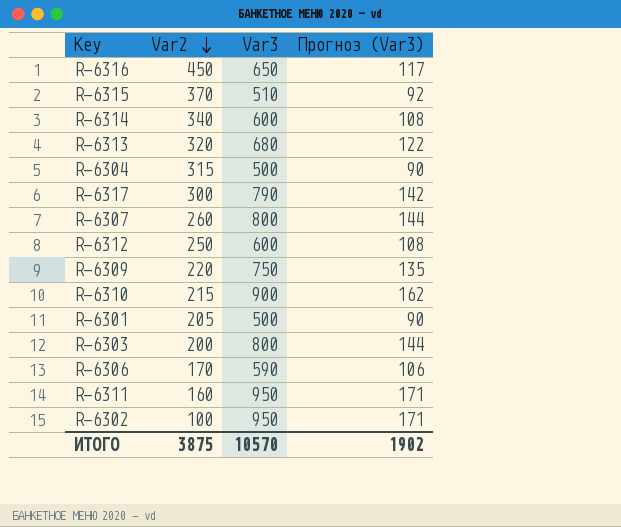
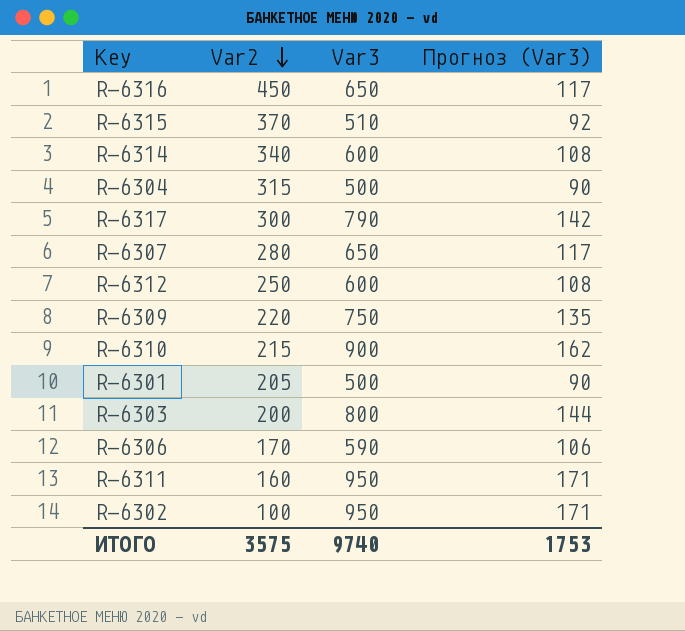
row R-6313: 320 | 680 | 122 -> none
R-6307 | Var2: 260 -> 280
R-6307 | Var3: 800 -> 650
R-6307 | Прогноз (Var3): 144 -> 117
ИТОГО | Var2: 3875 -> 3575
ИТОГО | Var3: 10570 -> 9740
ИТОГО | Прогноз (Var3): 1902 -> 1753

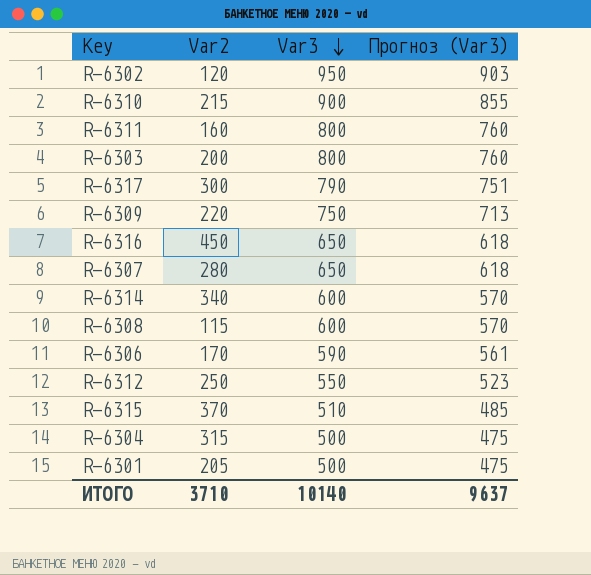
row order: Var2 descending -> Var3 descending
column Прогноз (Var3) | formula: [Var3] * 0,18 -> [Var3] * 0,95
R-6302 | Var2: 100 -> 120
R-6311 | Var3: 950 -> 800
row R-6308: none -> 115 | 600 | 570
R-6312 | Var3: 600 -> 550
ИТОГО | Var2: 3575 -> 3710
ИТОГО | Var3: 9740 -> 10140
ИТОГО | Прогноз (Var3): 1753 -> 9637

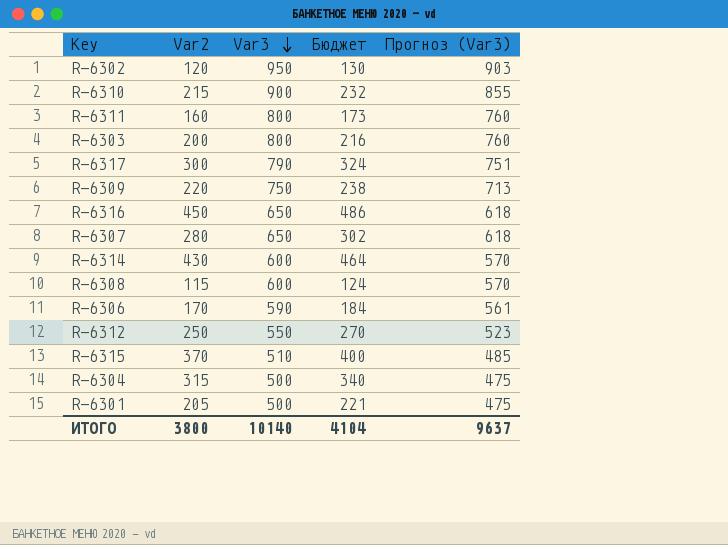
column Бюджет | formula: none -> [Var2] * 1,08
R-6314 | Var2: 340 -> 430
ИТОГО | Var2: 3710 -> 3800

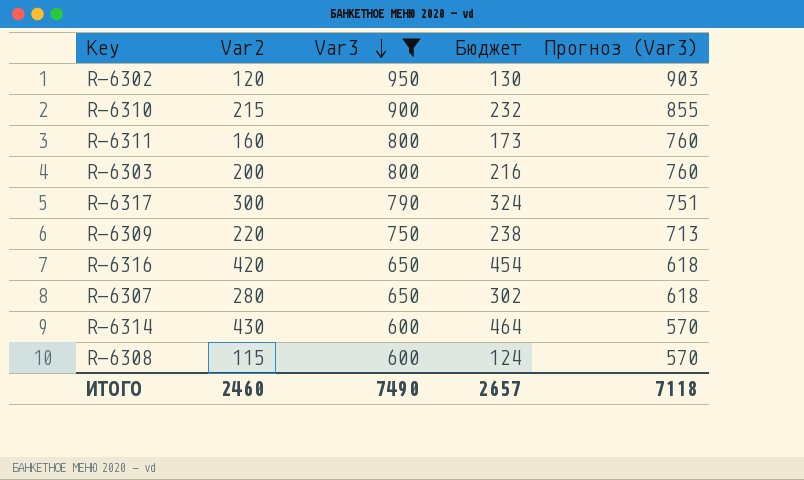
filter: none -> Var3 >= 600
R-6316 | Var2: 450 -> 420
R-6316 | Бюджет: 486 -> 454
ИТОГО | Var2: 3800 -> 2460
ИТОГО | Var3: 10140 -> 7490
ИТОГО | Бюджет: 4104 -> 2657
ИТОГО | Прогноз (Var3): 9637 -> 7118

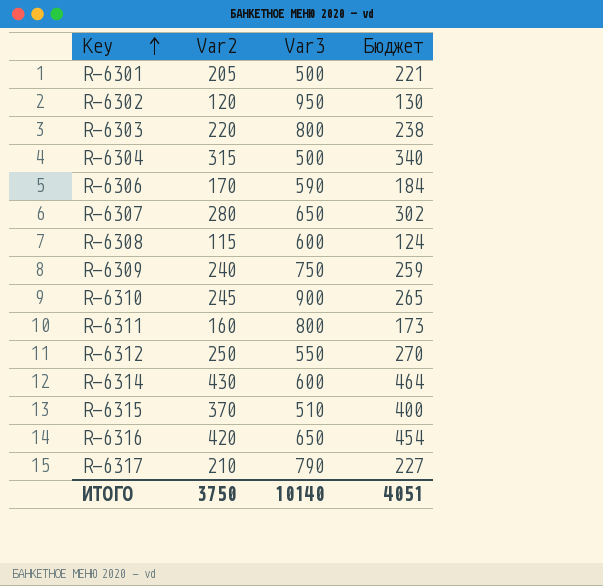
filter: Var3 >= 600 -> none
row order: Var3 descending -> Key ascending
column Прогноз (Var3) | formula: [Var3] * 0,95 -> none
R-6303 | Var2: 200 -> 220
R-6303 | Бюджет: 216 -> 238
R-6309 | Var2: 220 -> 240
R-6309 | Бюджет: 238 -> 259
R-6310 | Var2: 215 -> 245
R-6310 | Бюджет: 232 -> 265
R-6317 | Var2: 300 -> 210
R-6317 | Бюджет: 324 -> 227
ИТОГО | Var2: 2460 -> 3750
ИТОГО | Var3: 7490 -> 10140
ИТОГО | Бюджет: 2657 -> 4051

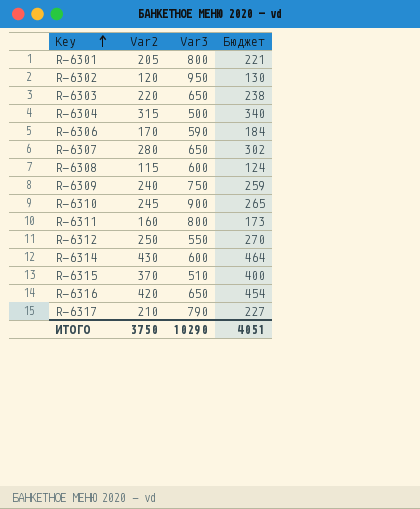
R-6301 | Var3: 500 -> 800
R-6303 | Var3: 800 -> 650
ИТОГО | Var3: 10140 -> 10290

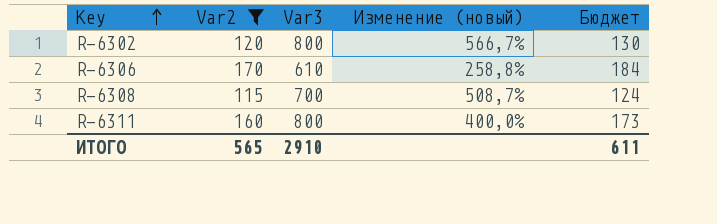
filter: none -> Var2 <= 170
column Изменение (новый) | formula: none -> ([Var3] - [Var2]) / [Var2]
R-6302 | Var3: 950 -> 800
R-6306 | Var3: 590 -> 610
R-6308 | Var3: 600 -> 700
ИТОГО | Var2: 3750 -> 565
ИТОГО | Var3: 10290 -> 2910
ИТОГО | Бюджет: 4051 -> 611

